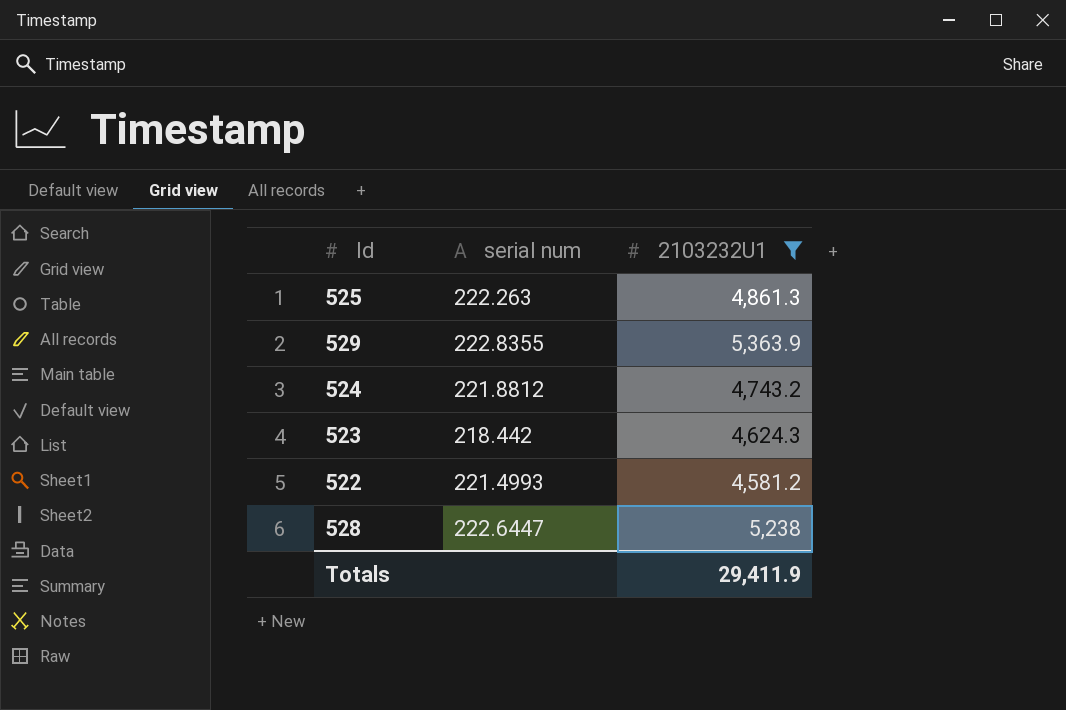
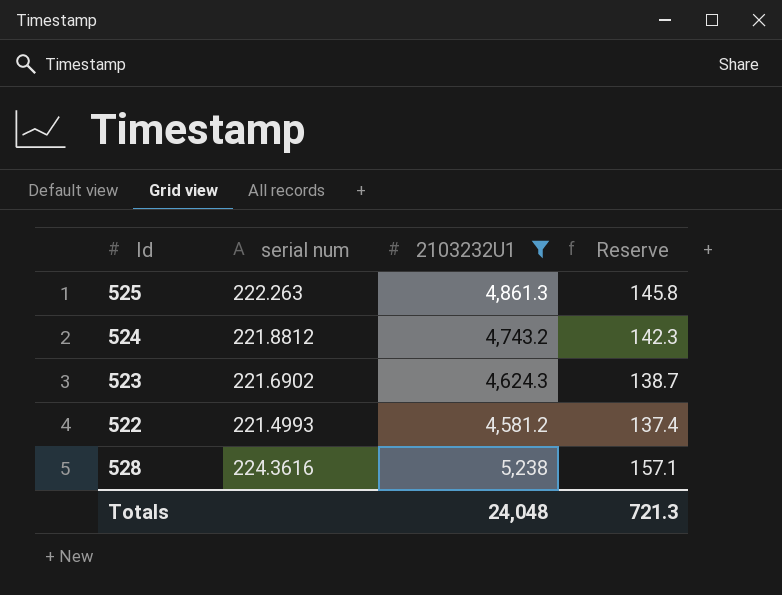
column Reserve | formula: none -> [2103232U1] * 0.03
row 529: 222.8355 | 5,363.9 -> none
523 | serial num: 218.442 -> 221.6902
528 | serial num: 222.6447 -> 224.3616
Totals | 2103232U1: 29,411.9 -> 24,048

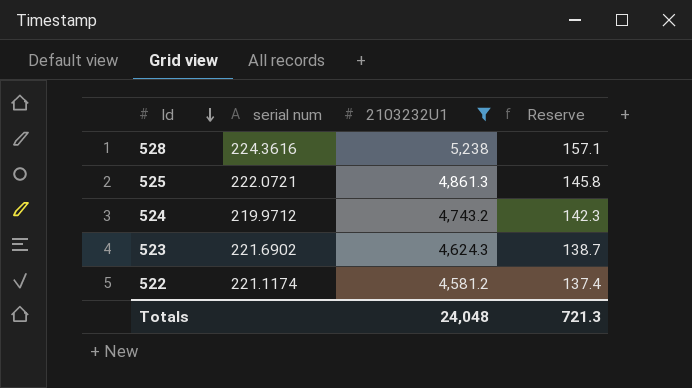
row order: none -> Id descending
525 | serial num: 222.263 -> 222.0721
524 | serial num: 221.8812 -> 219.9712
522 | serial num: 221.4993 -> 221.1174

